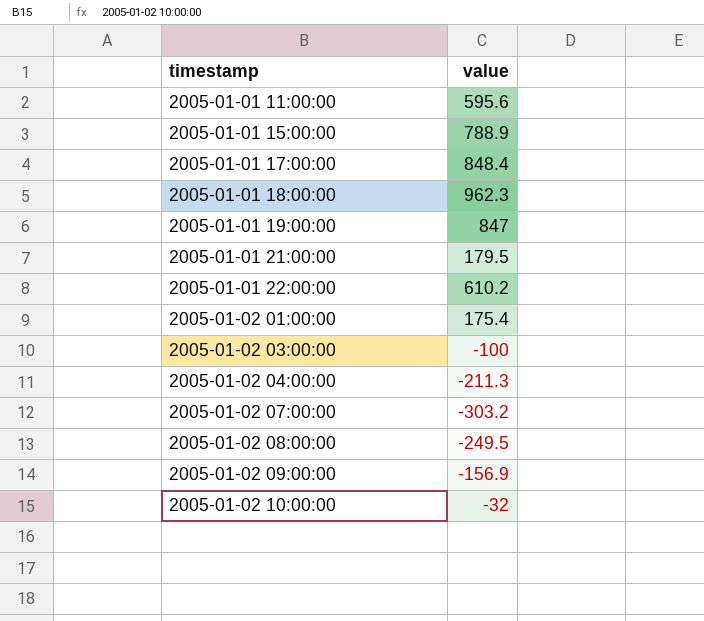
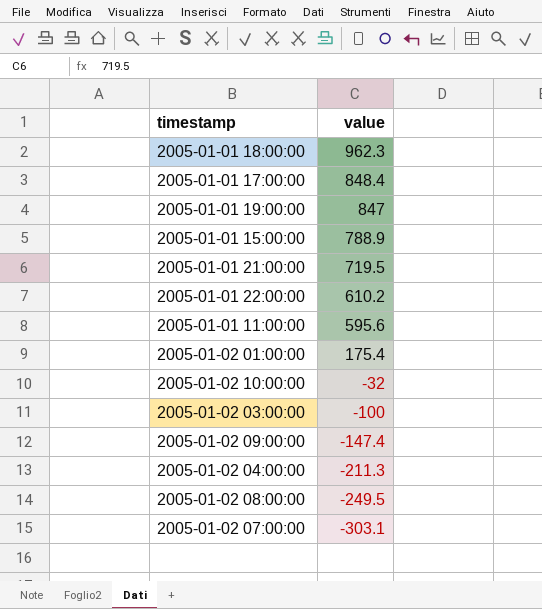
row order: timestamp ascending -> value descending
2005-01-01 21:00:00 | value: 179.5 -> 719.5
2005-01-02 09:00:00 | value: -156.9 -> -147.4
2005-01-02 07:00:00 | value: -303.2 -> -303.1

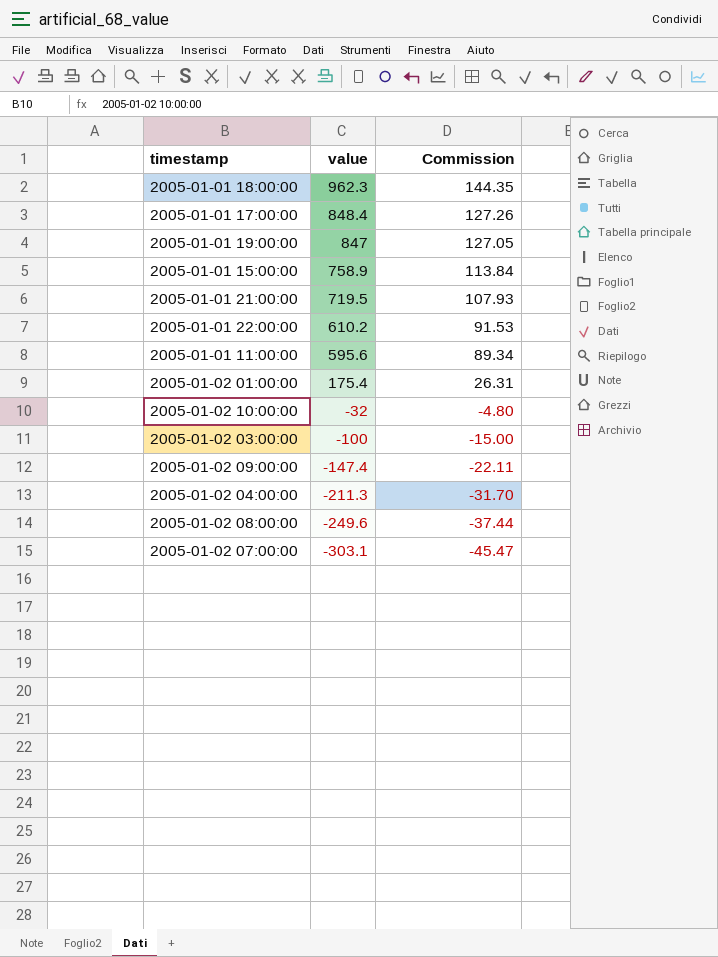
column Commission | formula: none -> [value] * 0.15
2005-01-01 15:00:00 | value: 788.9 -> 758.9
2005-01-02 08:00:00 | value: -249.5 -> -249.6

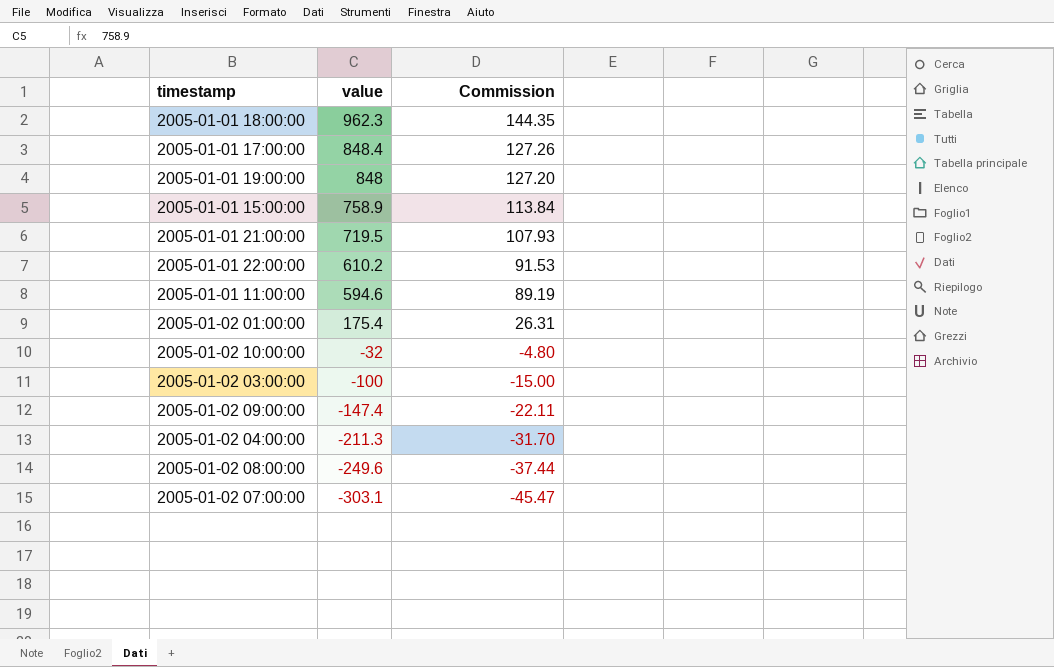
2005-01-01 19:00:00 | value: 847 -> 848
2005-01-01 19:00:00 | Commission: 127.05 -> 127.20
2005-01-01 11:00:00 | value: 595.6 -> 594.6
2005-01-01 11:00:00 | Commission: 89.34 -> 89.19

